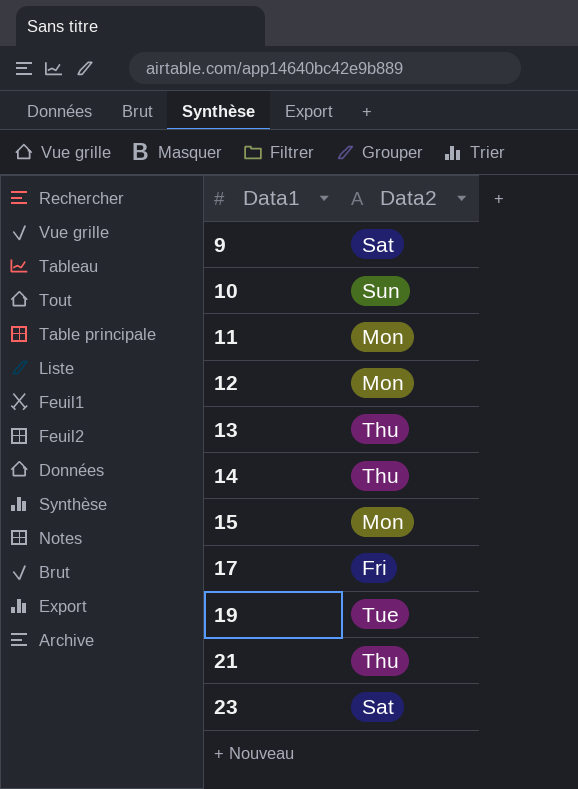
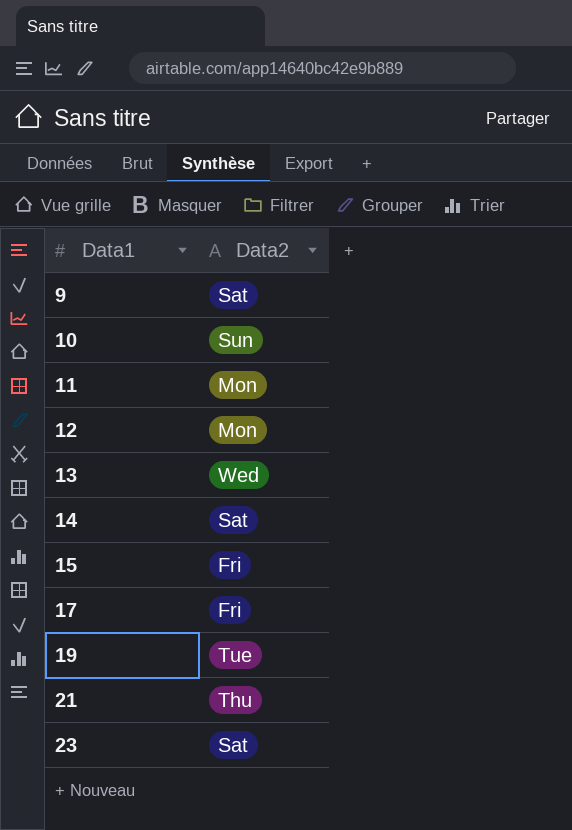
13 | Data2: Thu -> Wed
14 | Data2: Thu -> Sat
15 | Data2: Mon -> Fri

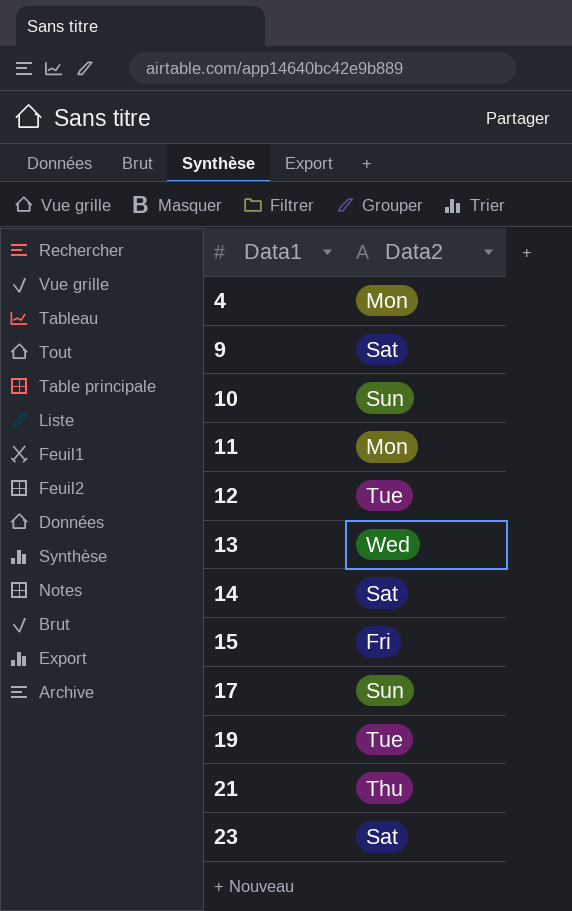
row 4: none -> Mon
12 | Data2: Mon -> Tue
17 | Data2: Fri -> Sun

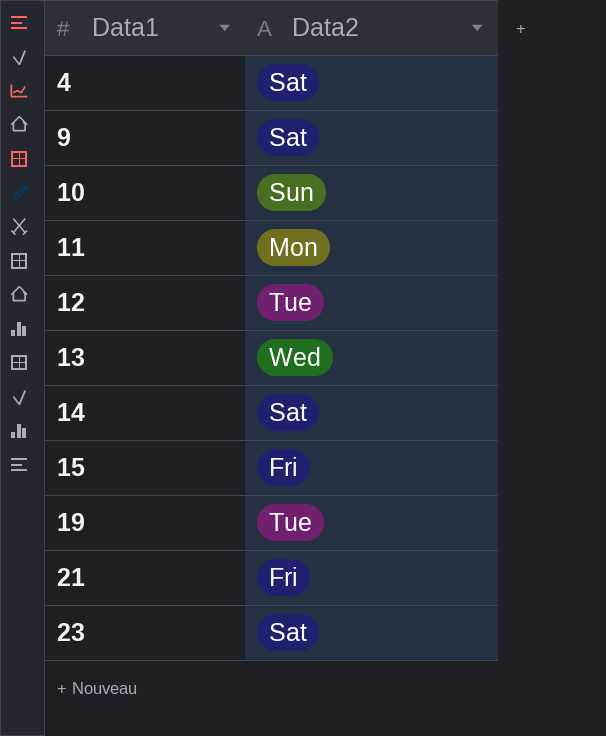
row 17: Sun -> none
4 | Data2: Mon -> Sat
21 | Data2: Thu -> Fri

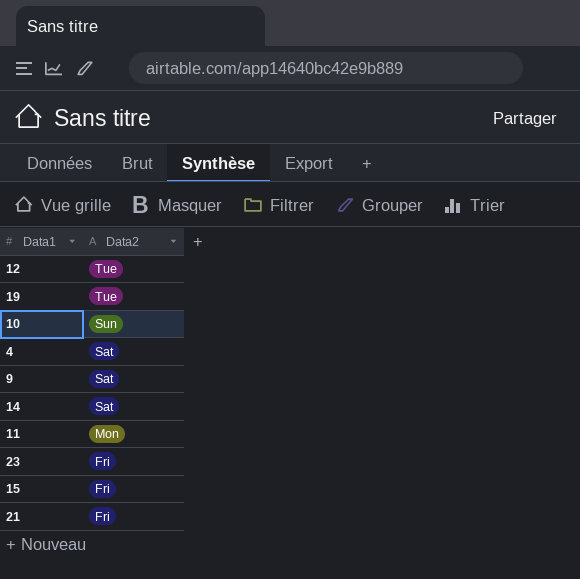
row order: Data1 ascending -> Data2 descending
row 13: Wed -> none
23 | Data2: Sat -> Fri

